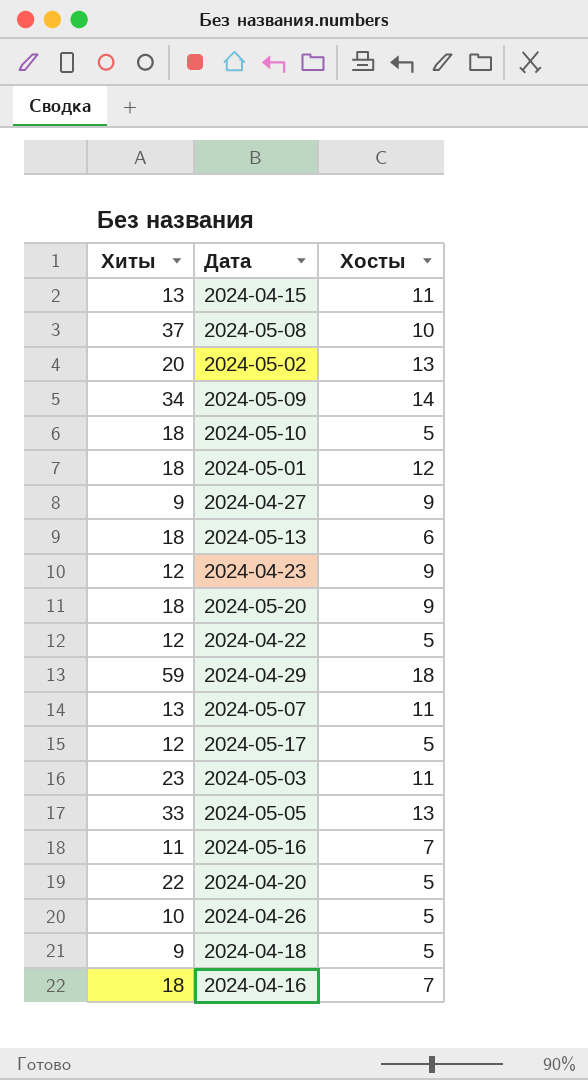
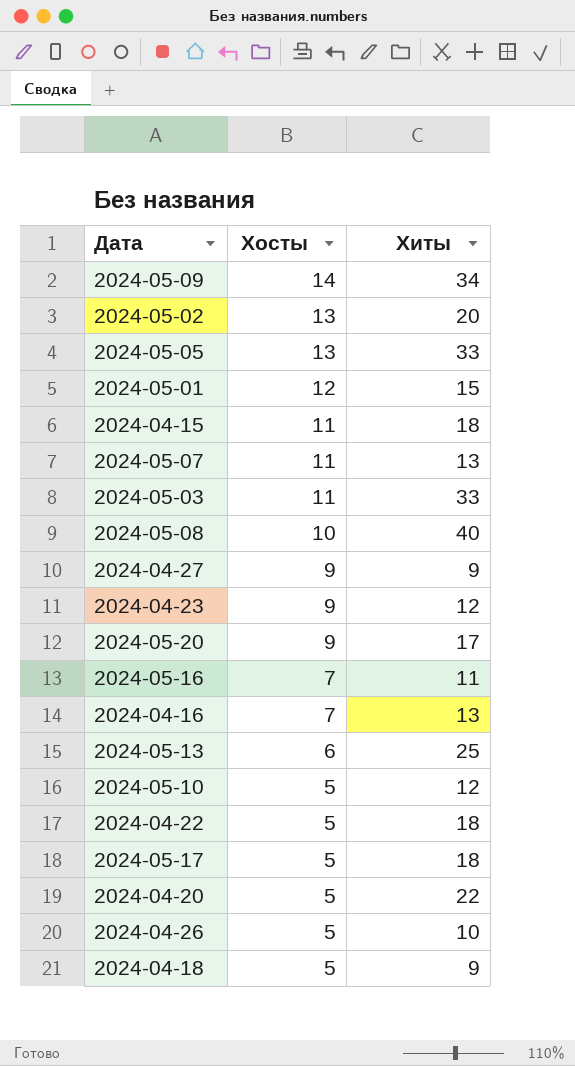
row order: none -> Хосты descending
column Хиты | position: 1 -> 3
row 2024-04-29: 59 | 18 -> none
2024-05-01 | Хиты: 18 -> 15
2024-04-15 | Хиты: 13 -> 18
2024-05-03 | Хиты: 23 -> 33
2024-05-08 | Хиты: 37 -> 40
2024-05-20 | Хиты: 18 -> 17
2024-04-16 | Хиты: 18 -> 13
2024-05-13 | Хиты: 18 -> 25
2024-05-10 | Хиты: 18 -> 12
2024-04-22 | Хиты: 12 -> 18
2024-05-17 | Хиты: 12 -> 18

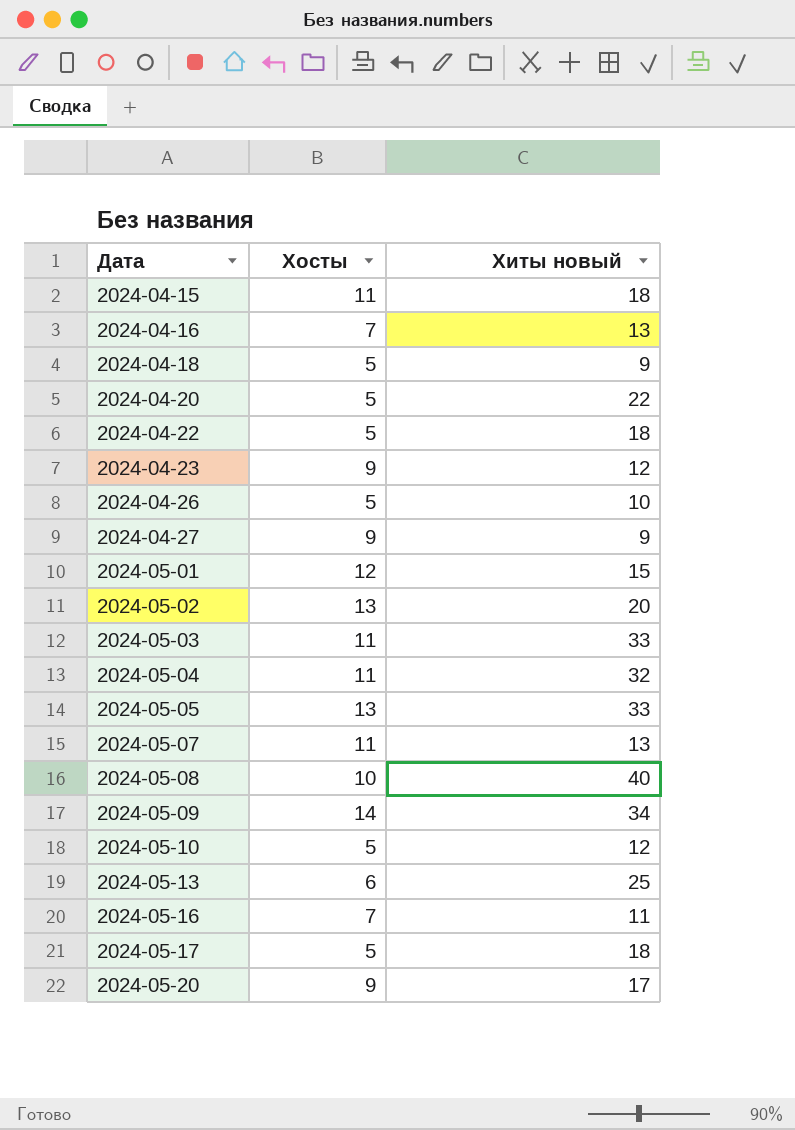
row order: Хосты descending -> Дата ascending
column name: Хиты -> Хиты новый
row 2024-05-04: none -> 11 | 32

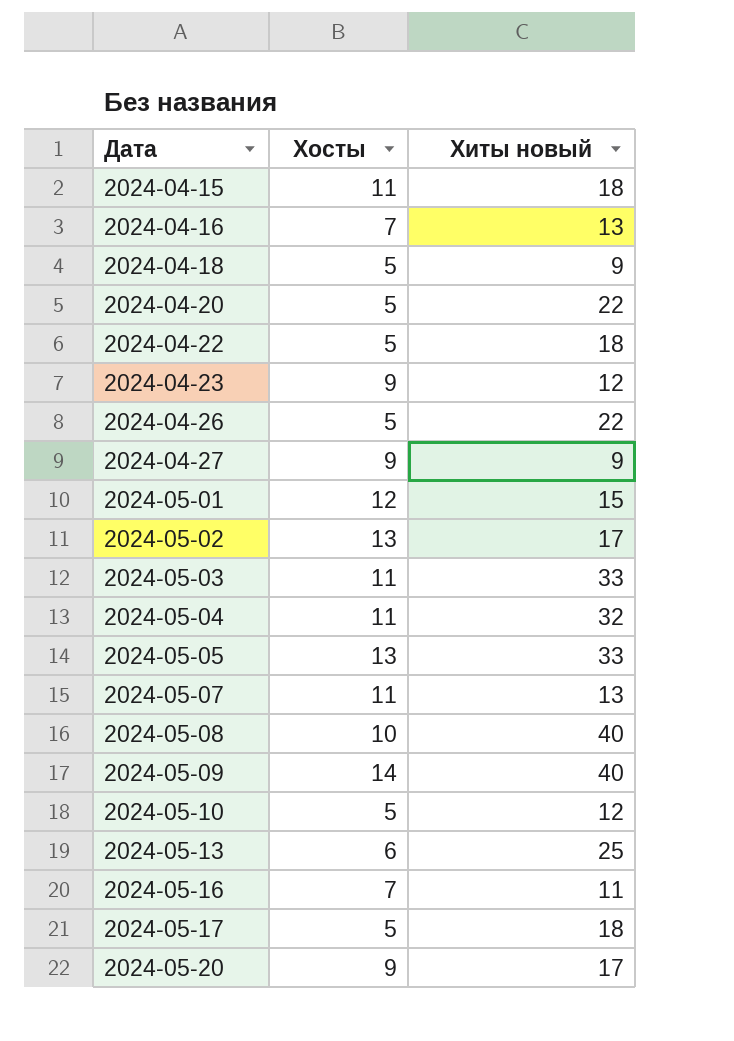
2024-04-26 | Хиты новый: 10 -> 22
2024-05-02 | Хиты новый: 20 -> 17
2024-05-09 | Хиты новый: 34 -> 40

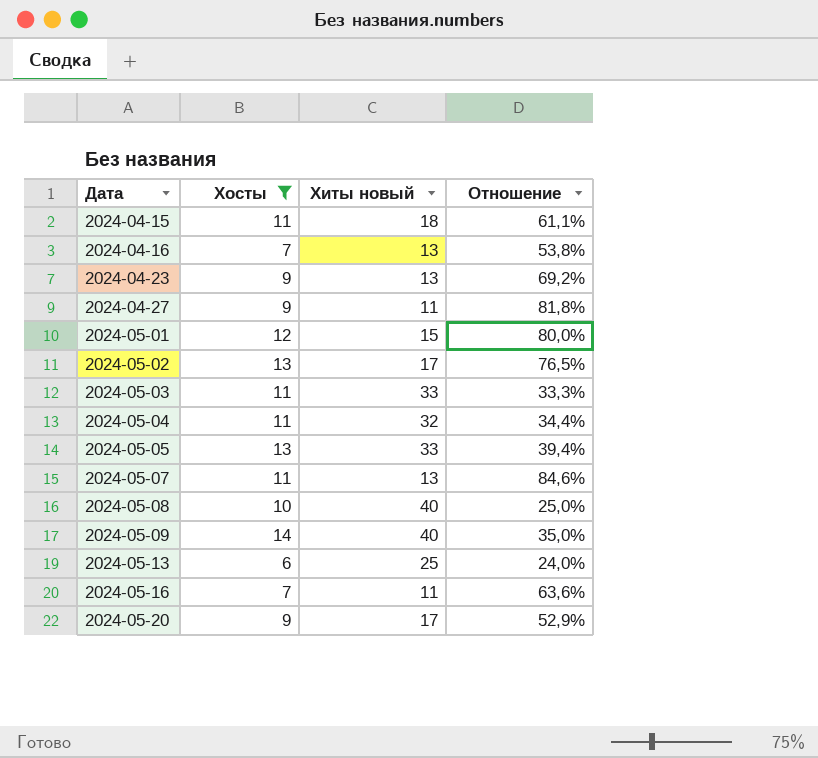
filter: none -> Хосты != 5
column Отношение | formula: none -> [Хосты] / [Хиты новый]
2024-04-23 | Хиты новый: 12 -> 13
2024-04-27 | Хиты новый: 9 -> 11

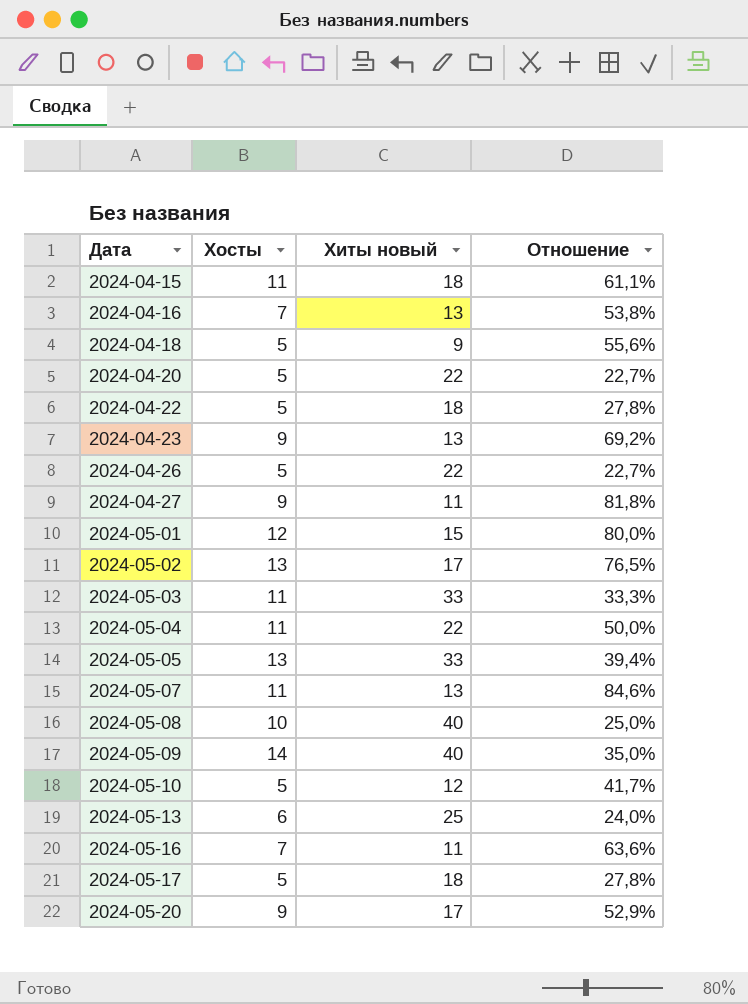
filter: Хосты != 5 -> none
2024-05-04 | Хиты новый: 32 -> 22
2024-05-04 | Отношение: 34,4% -> 50,0%

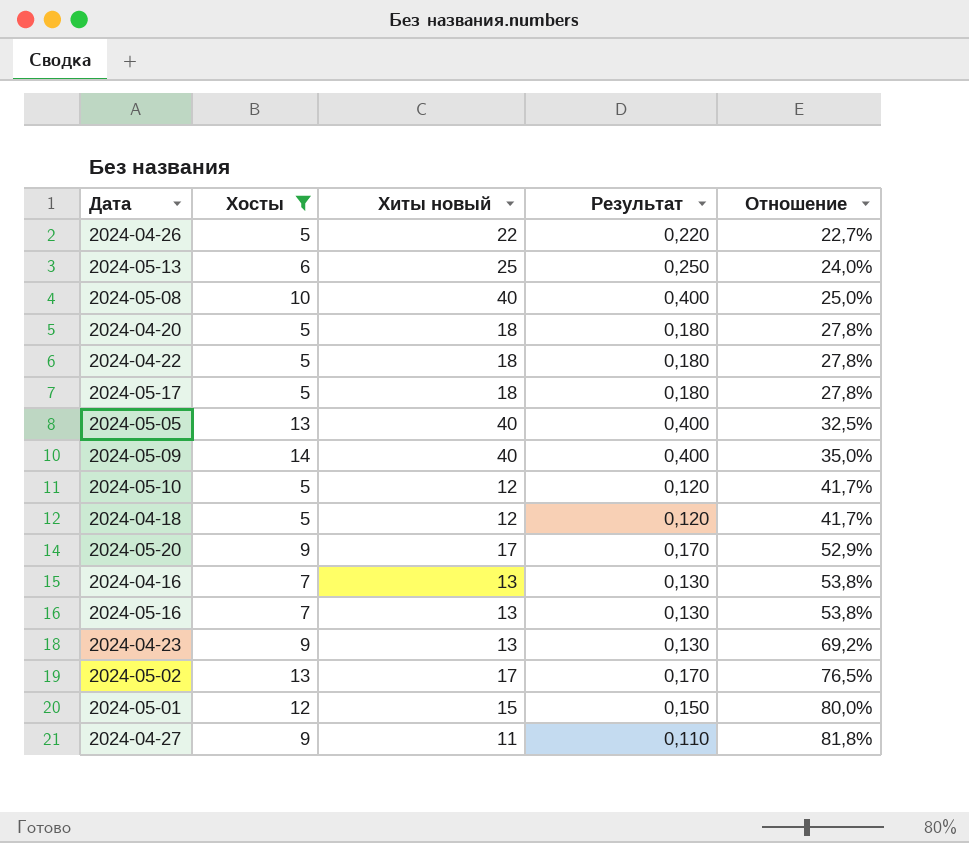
filter: none -> Хосты != 11
row order: Дата ascending -> Отношение ascending
column Результат | formula: none -> [Хиты новый] * 0,01
2024-04-20 | Хиты новый: 22 -> 18
2024-04-20 | Отношение: 22,7% -> 27,8%
2024-05-05 | Хиты новый: 33 -> 40
2024-05-05 | Отношение: 39,4% -> 32,5%
2024-04-18 | Хиты новый: 9 -> 12
2024-04-18 | Отношение: 55,6% -> 41,7%
2024-05-16 | Хиты новый: 11 -> 13
2024-05-16 | Отношение: 63,6% -> 53,8%

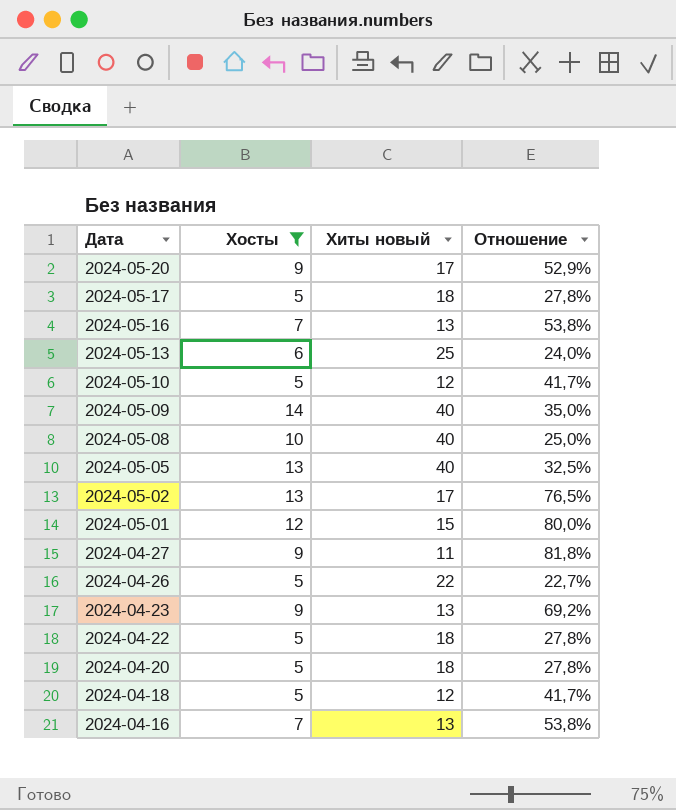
row order: Отношение ascending -> Дата descending
column Результат | formula: [Хиты новый] * 0,01 -> none

